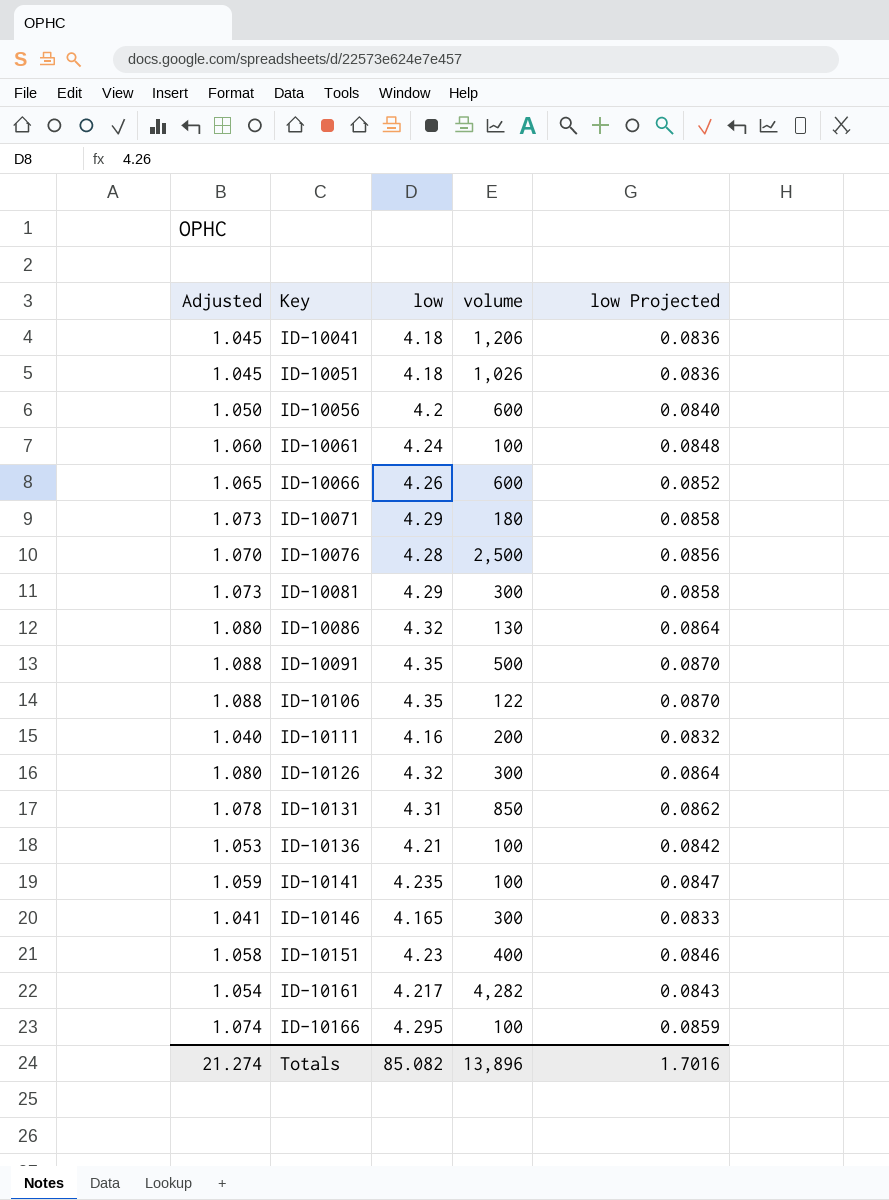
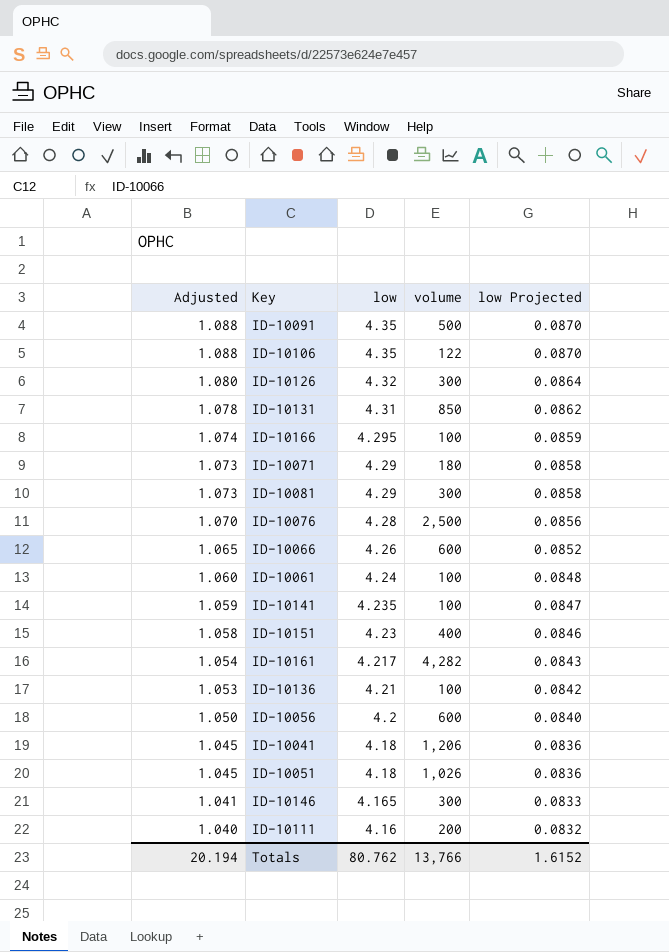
row order: Key ascending -> Adjusted descending
row ID-10086: 1.080 | 4.32 | 130 | 0.0864 -> none
Totals | Adjusted: 21.274 -> 20.194
Totals | low: 85.082 -> 80.762
Totals | volume: 13,896 -> 13,766
Totals | low Projected: 1.7016 -> 1.6152

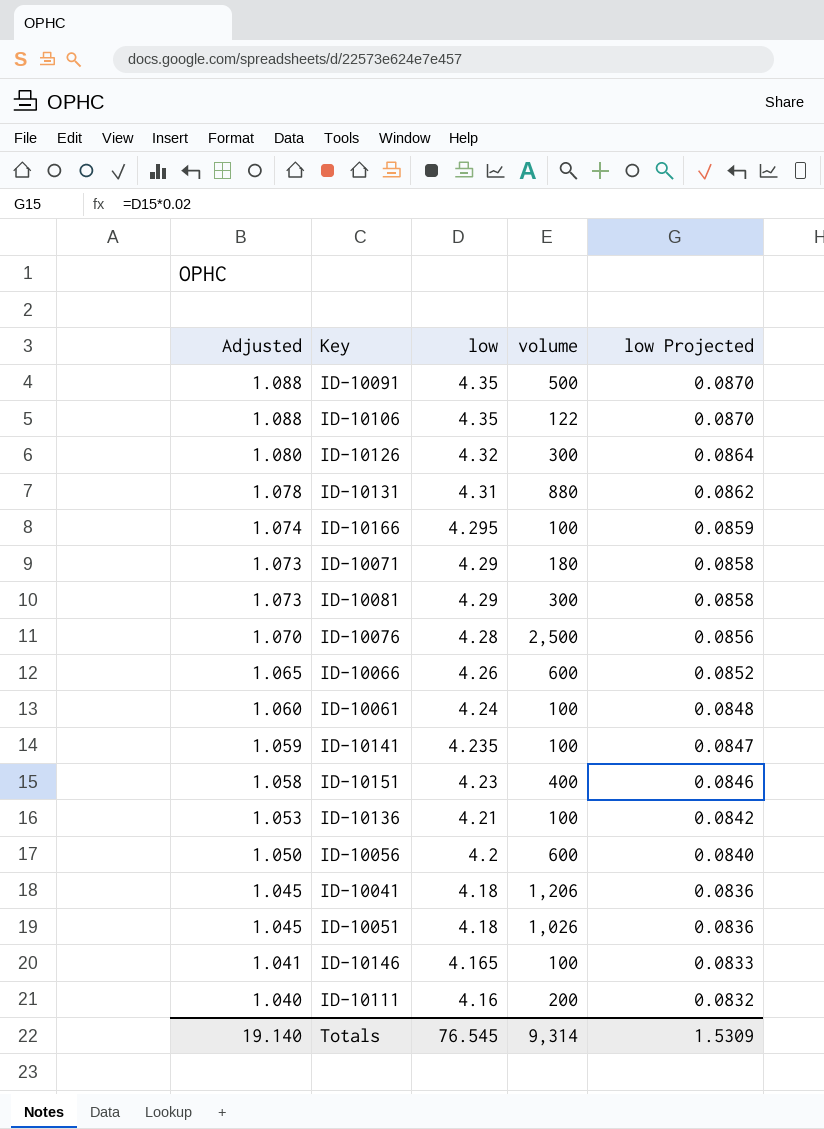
row ID-10161: 1.054 | 4.217 | 4,282 | 0.0843 -> none
ID-10131 | volume: 850 -> 880
ID-10146 | volume: 300 -> 100
Totals | Adjusted: 20.194 -> 19.140
Totals | low: 80.762 -> 76.545
Totals | volume: 13,766 -> 9,314
Totals | low Projected: 1.6152 -> 1.5309

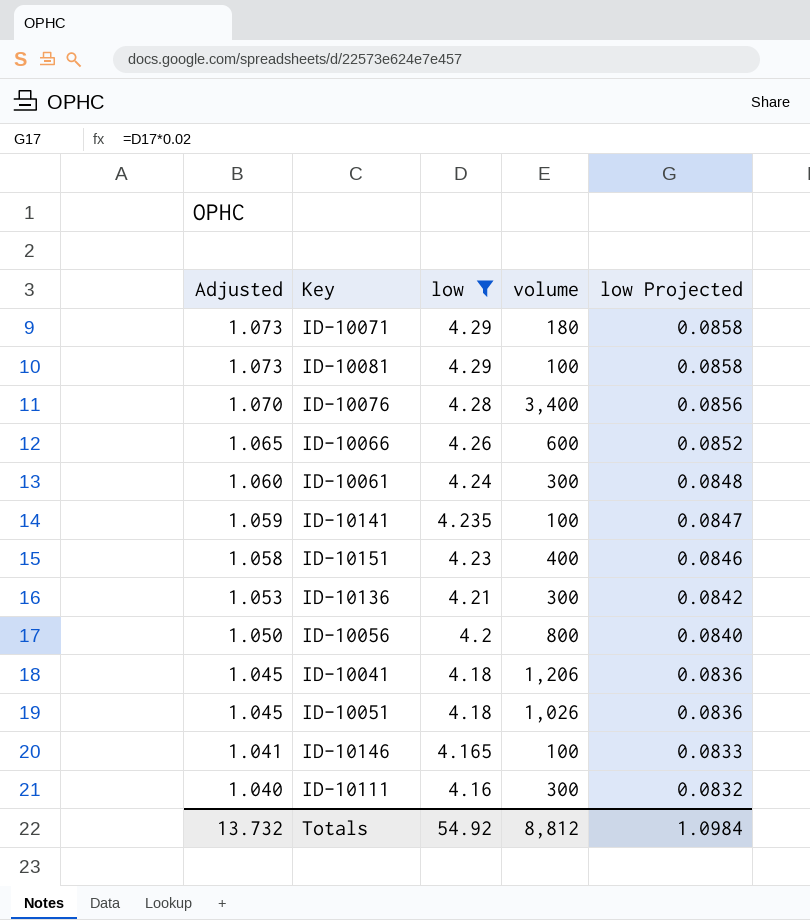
filter: none -> low <= 4.29
ID-10081 | volume: 300 -> 100
ID-10076 | volume: 2,500 -> 3,400
ID-10061 | volume: 100 -> 300
ID-10136 | volume: 100 -> 300
ID-10056 | volume: 600 -> 800
ID-10111 | volume: 200 -> 300
Totals | Adjusted: 19.140 -> 13.732
Totals | low: 76.545 -> 54.92
Totals | volume: 9,314 -> 8,812
Totals | low Projected: 1.5309 -> 1.0984

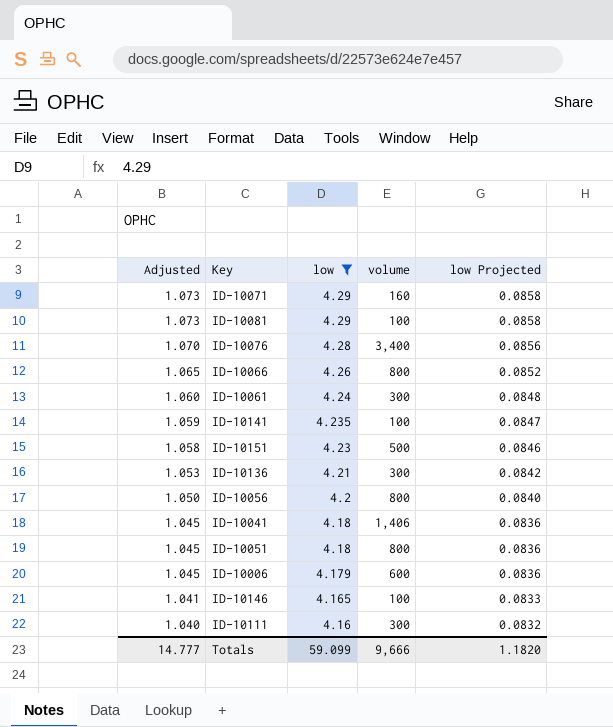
ID-10071 | volume: 180 -> 160
ID-10066 | volume: 600 -> 800
ID-10151 | volume: 400 -> 500
ID-10041 | volume: 1,206 -> 1,406
ID-10051 | volume: 1,026 -> 800
row ID-10006: none -> 1.045 | 4.179 | 600 | 0.0836
Totals | Adjusted: 13.732 -> 14.777
Totals | low: 54.92 -> 59.099
Totals | volume: 8,812 -> 9,666
Totals | low Projected: 1.0984 -> 1.1820

